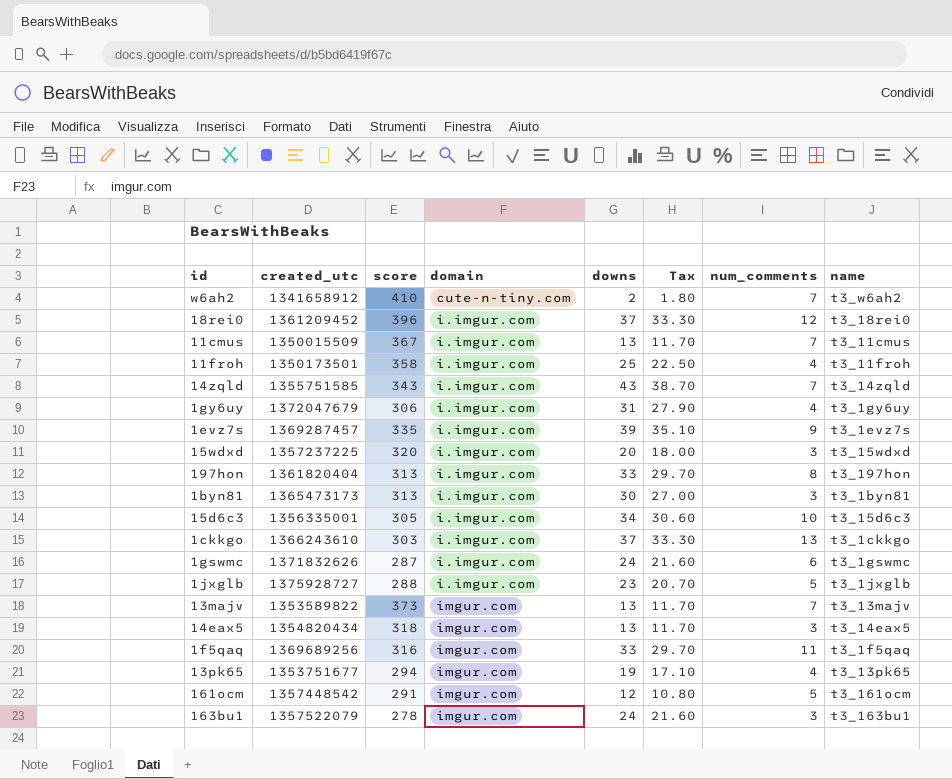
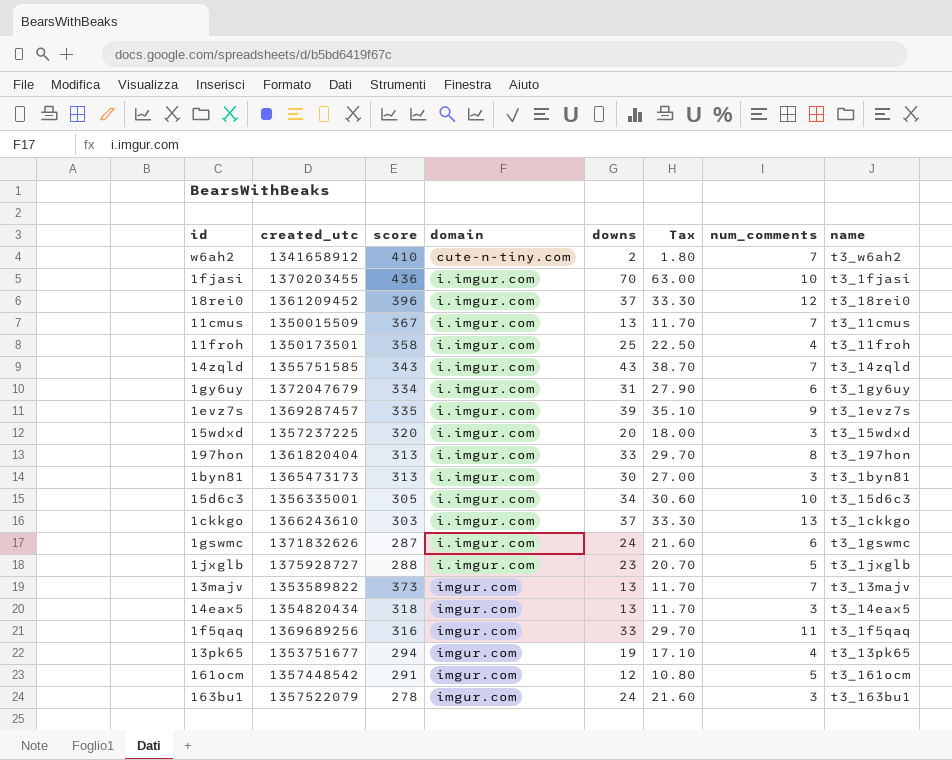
row 1fjasi: none -> 1370203455 | 436 | i.imgur.com | 70 | 63.00 | 10 | t3_1fjasi
1gy6uy | score: 306 -> 334
1gy6uy | num_comments: 4 -> 6

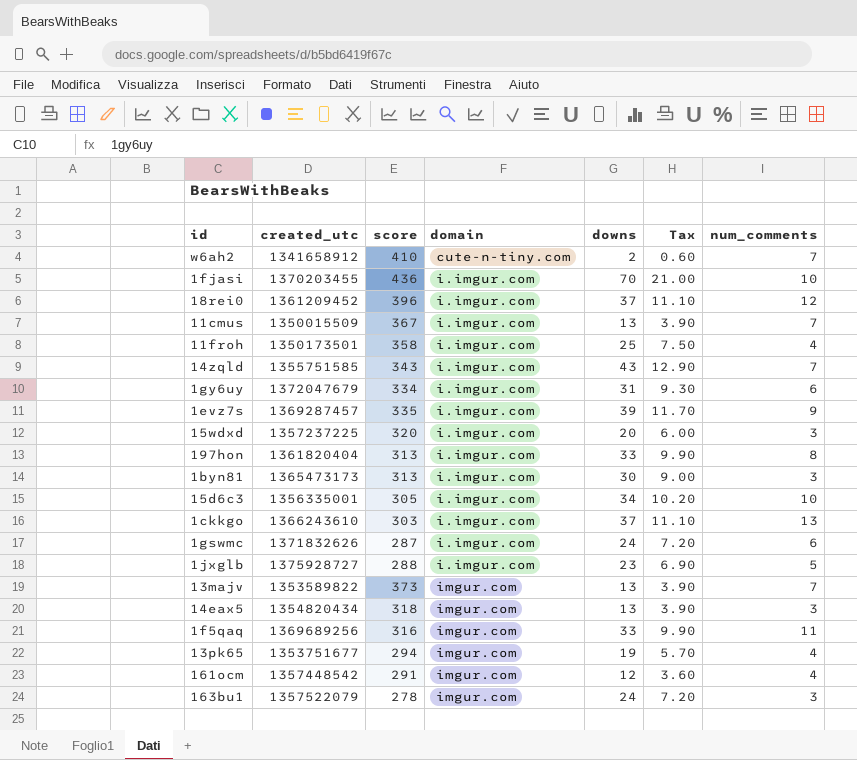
column name | position: 8 -> none
column Tax | formula: [downs] * 0.9 -> [downs] * 0.3
161ocm | num_comments: 5 -> 4

